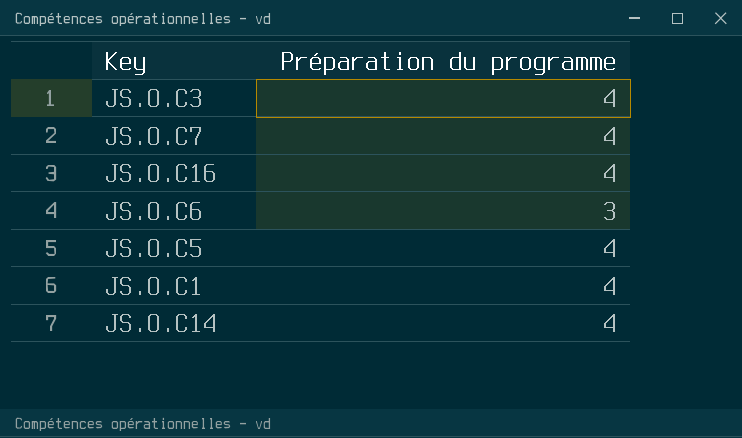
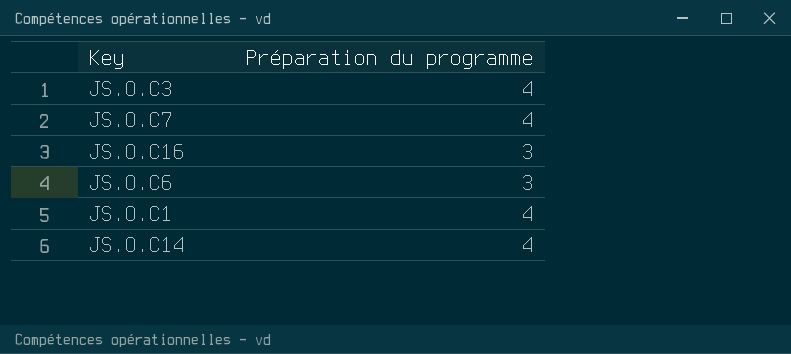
row JS.O.C5: 4 -> none
JS.O.C16 | Préparation du programme: 4 -> 3

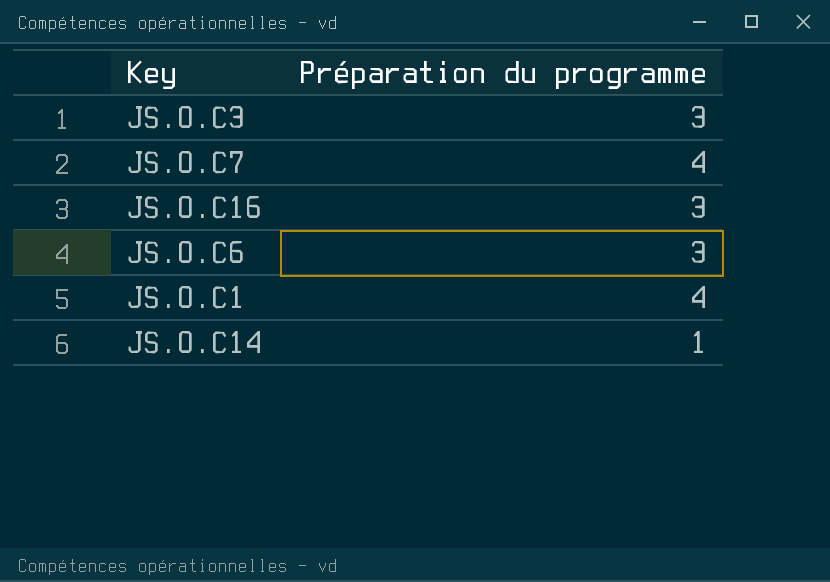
JS.O.C3 | Préparation du programme: 4 -> 3
JS.O.C14 | Préparation du programme: 4 -> 1

